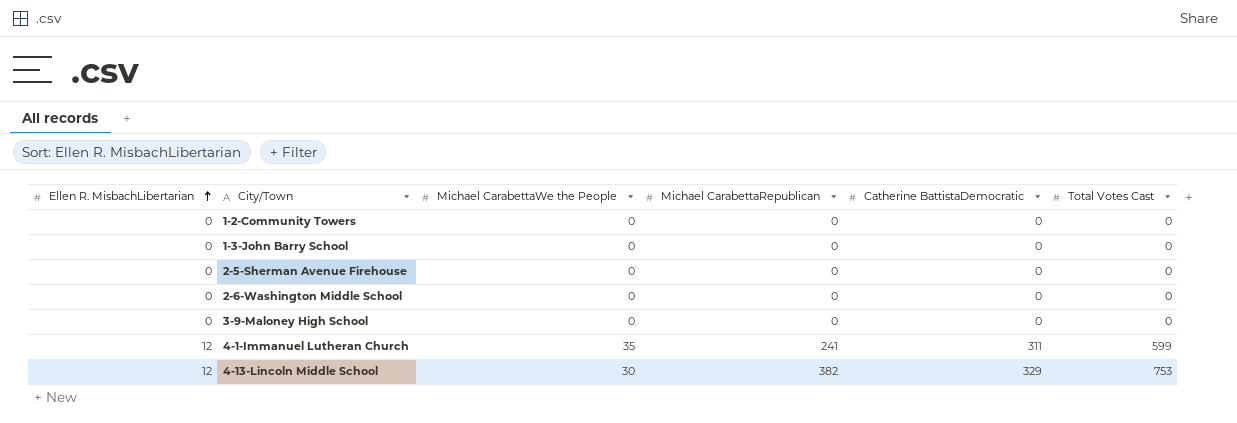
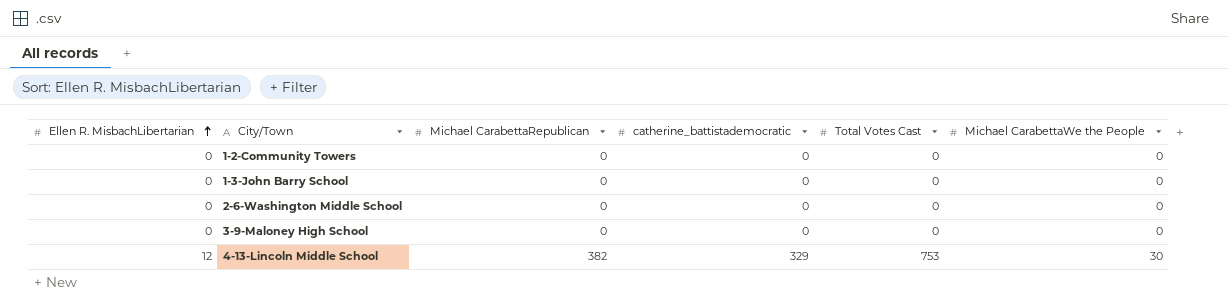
column name: Catherine BattistaDemocratic -> catherine_battistademocratic
column Michael CarabettaWe the People | position: 3 -> 6
row 2-5-Sherman Avenue Firehouse: 0 | 0 | 0 | 0 | 0 -> none
row 4-1-Immanuel Lutheran Church: 12 | 35 | 241 | 311 | 599 -> none

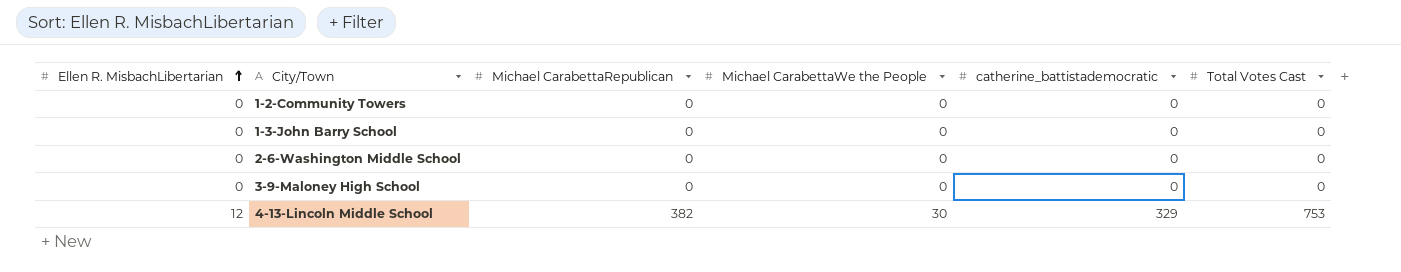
column Michael CarabettaWe the People | position: 6 -> 4

